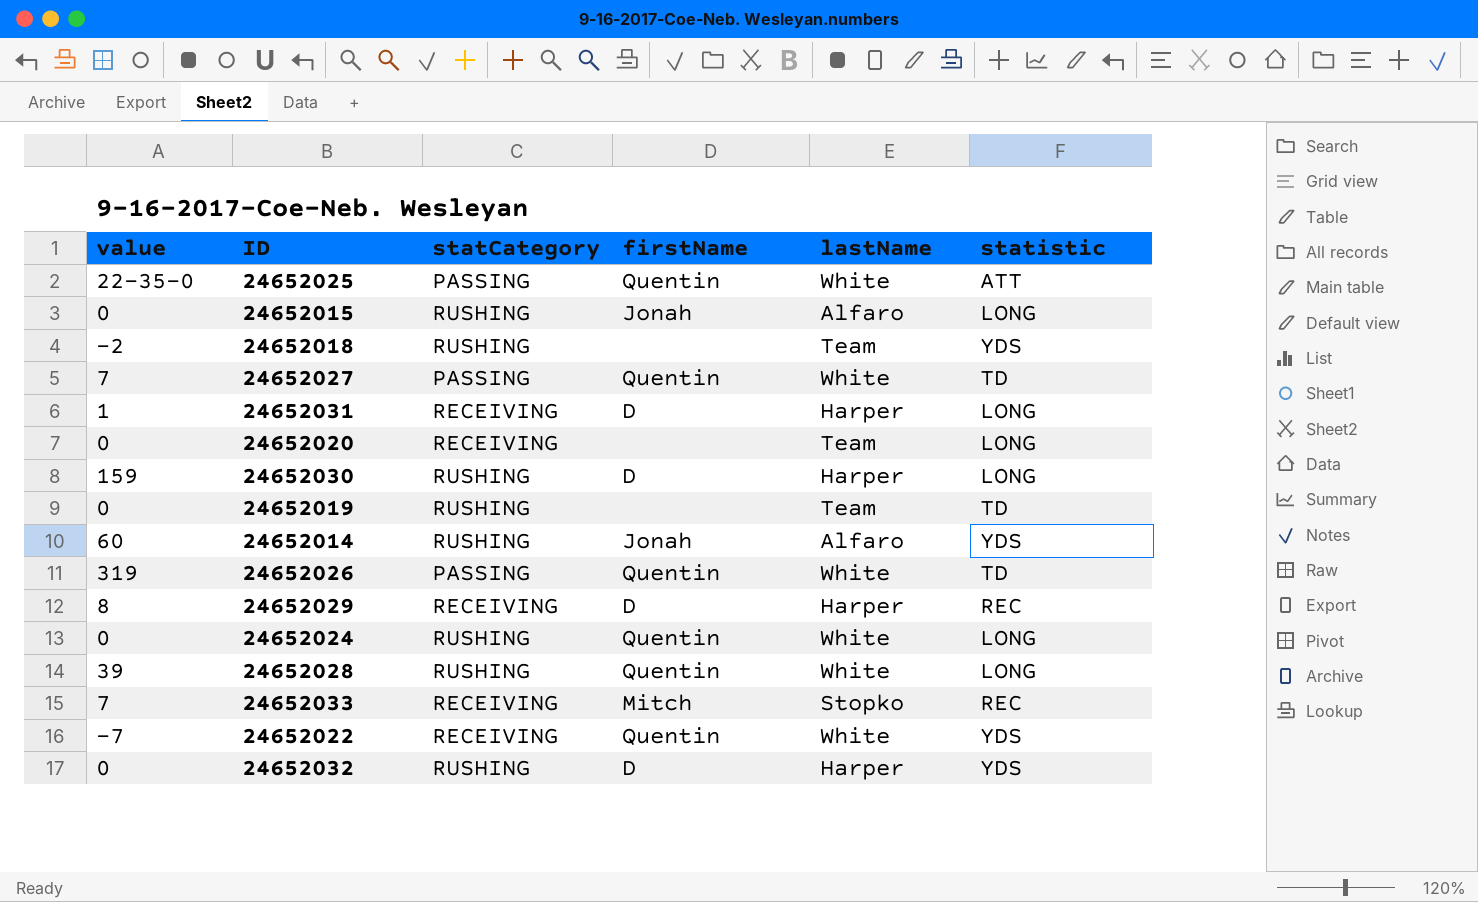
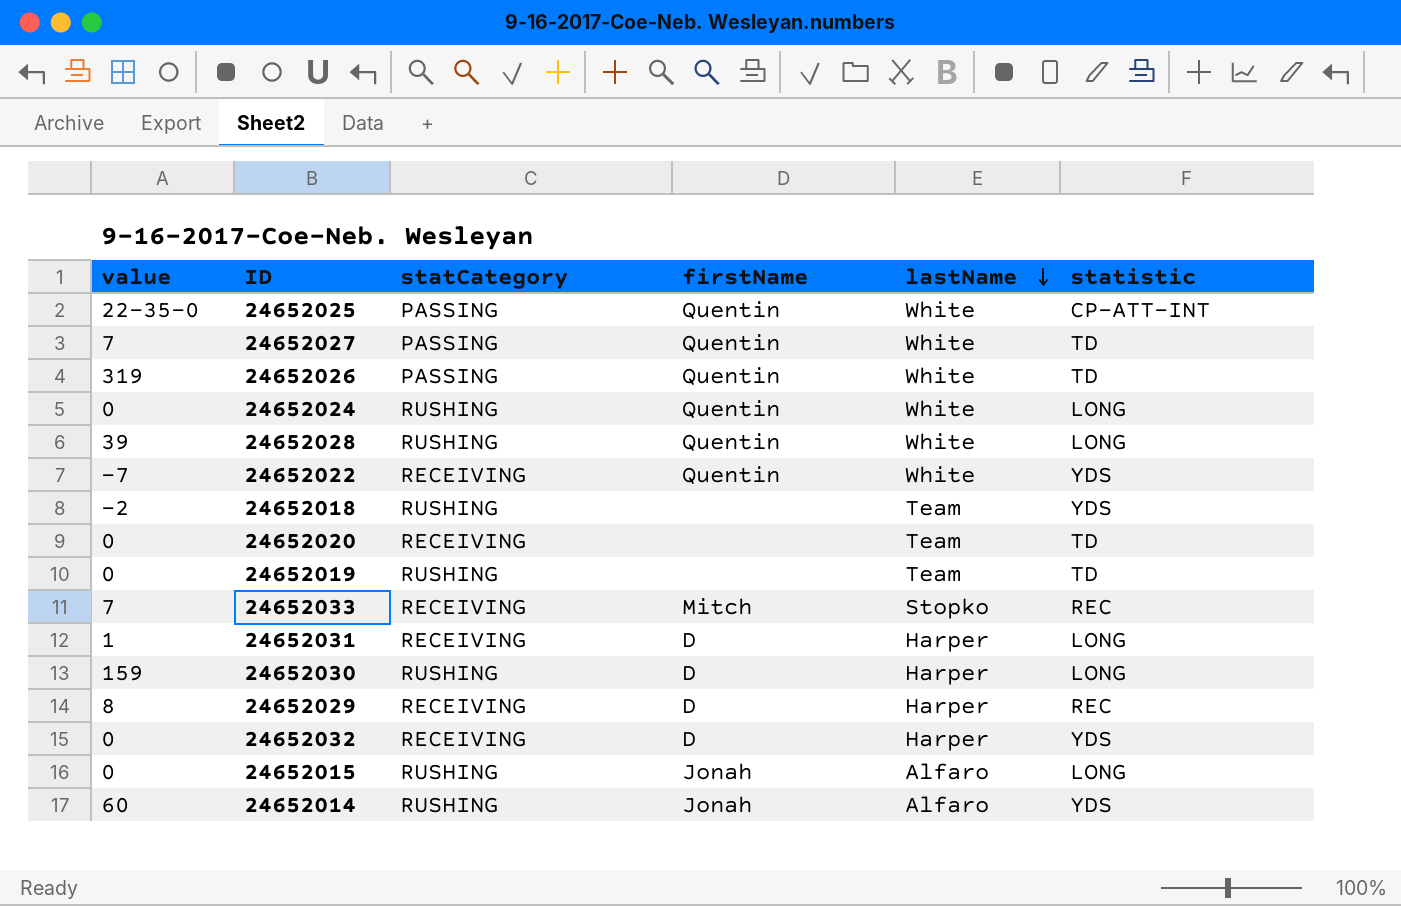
row order: none -> lastName descending
24652025 | statistic: ATT -> CP-ATT-INT
24652020 | statistic: LONG -> TD
24652032 | statCategory: RUSHING -> RECEIVING

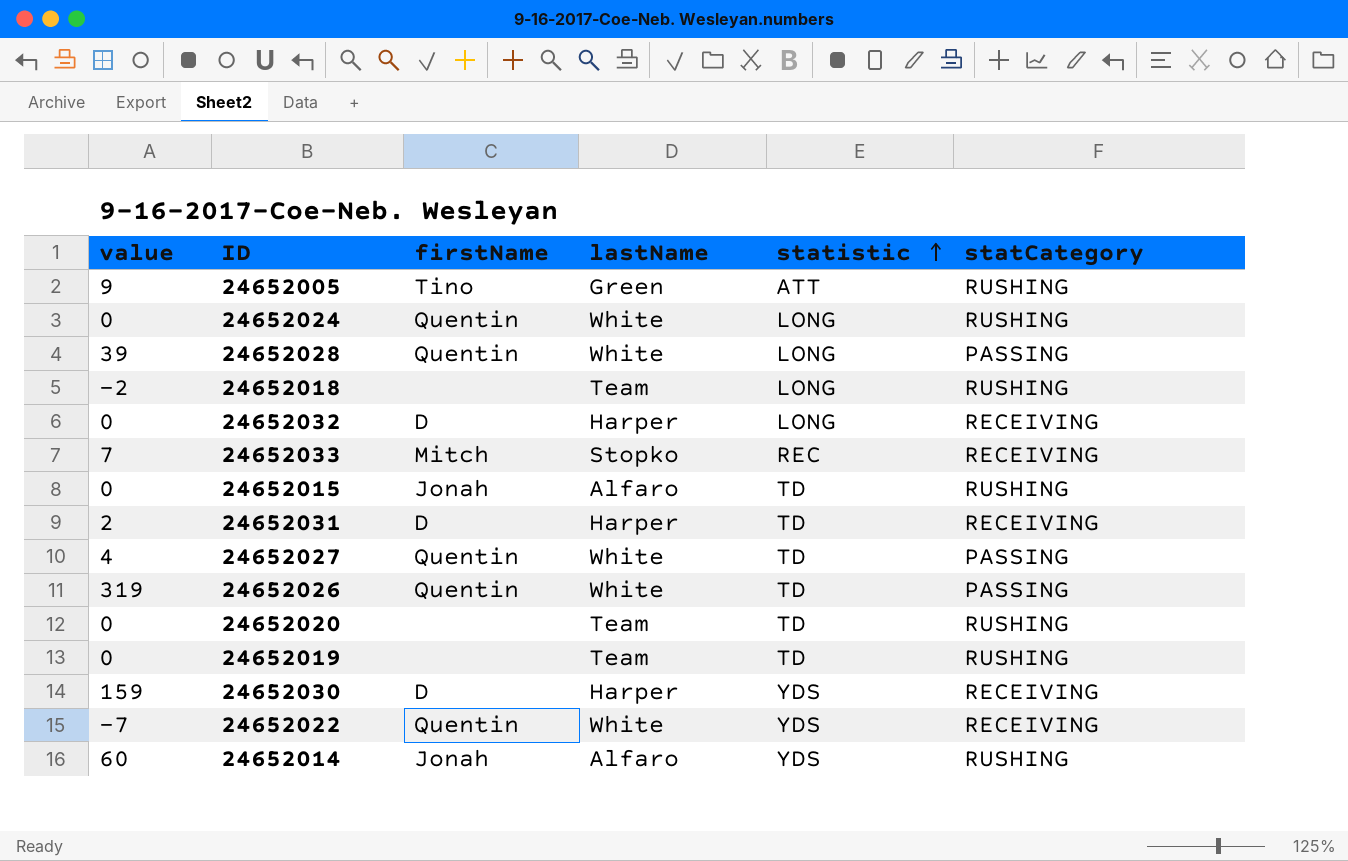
row order: lastName descending -> statistic ascending
column statCategory | position: 3 -> 6
row 24652025: 22-35-0 | PASSING | Quentin | White | CP-ATT-INT -> none
row 24652029: 8 | RECEIVING | D | Harper | REC -> none
row 24652005: none -> 9 | Tino | Green | ATT | RUSHING
24652028 | statCategory: RUSHING -> PASSING
24652018 | statistic: YDS -> LONG
24652032 | statistic: YDS -> LONG
24652015 | statistic: LONG -> TD
24652031 | value: 1 -> 2
24652031 | statistic: LONG -> TD
24652027 | value: 7 -> 4
24652020 | statCategory: RECEIVING -> RUSHING
24652030 | statistic: LONG -> YDS
24652030 | statCategory: RUSHING -> RECEIVING

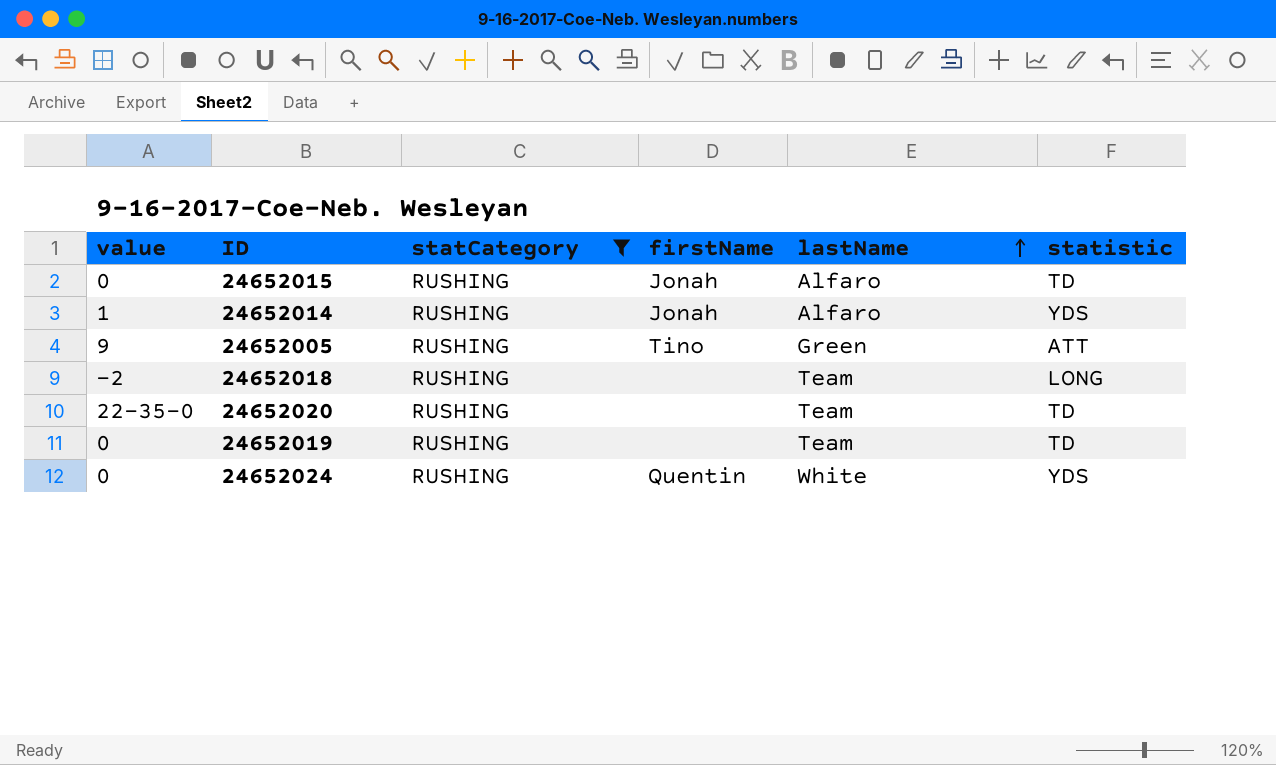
filter: none -> statCategory = RUSHING
row order: statistic ascending -> lastName ascending
column statCategory | position: 6 -> 3
24652014 | value: 60 -> 1
24652020 | value: 0 -> 22-35-0
24652024 | statistic: LONG -> YDS

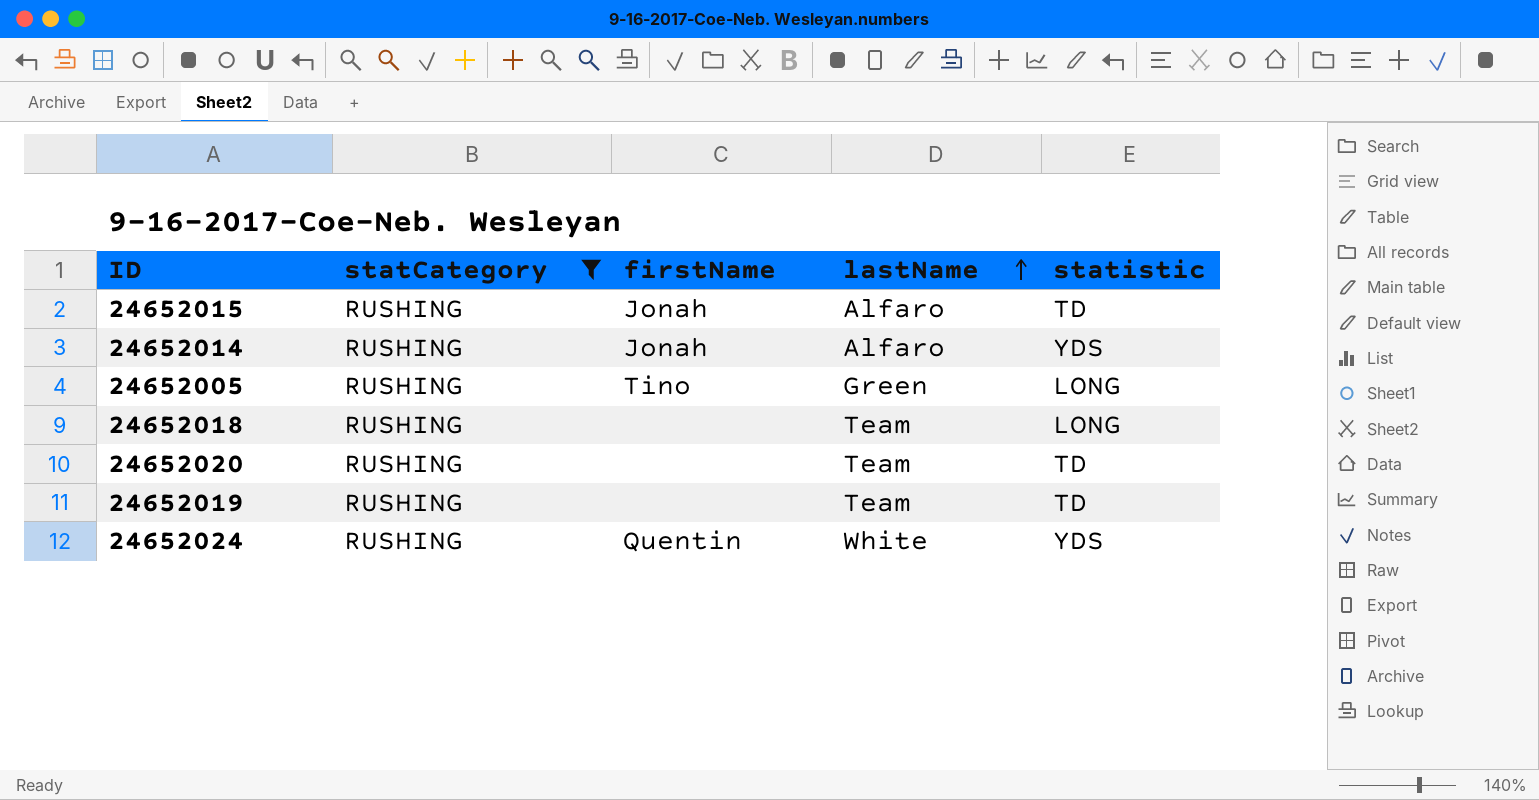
column value | position: 1 -> none
24652005 | statistic: ATT -> LONG

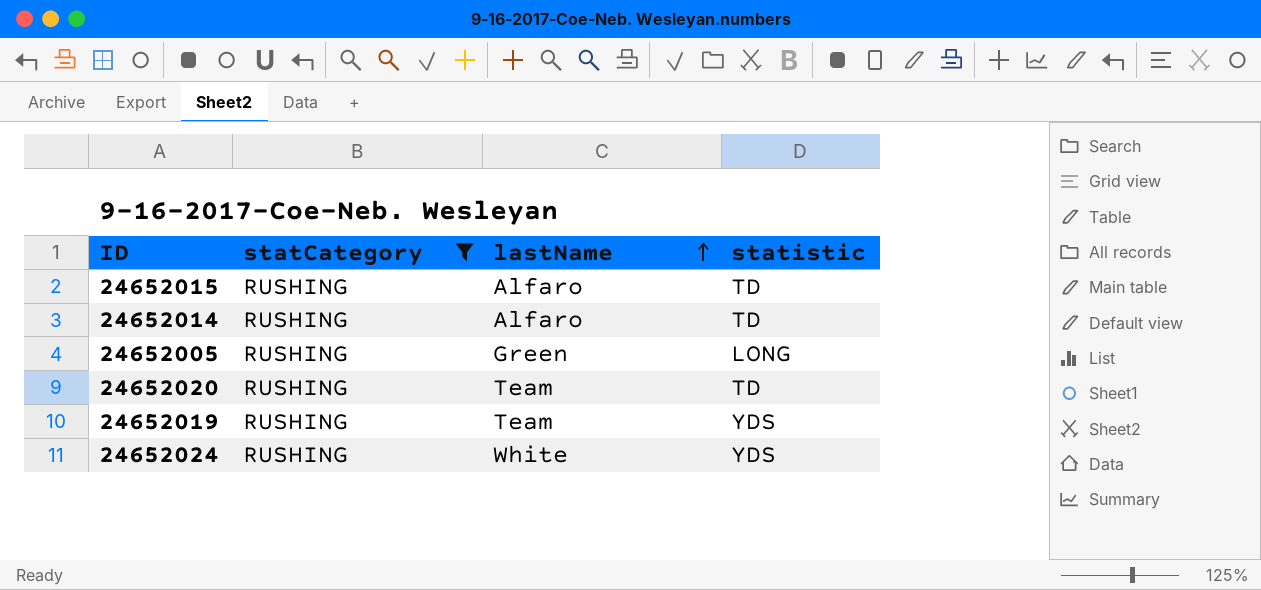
column firstName | position: 3 -> none
row 24652018: RUSHING | none | Team | LONG -> none
24652014 | statistic: YDS -> TD
24652019 | statistic: TD -> YDS

